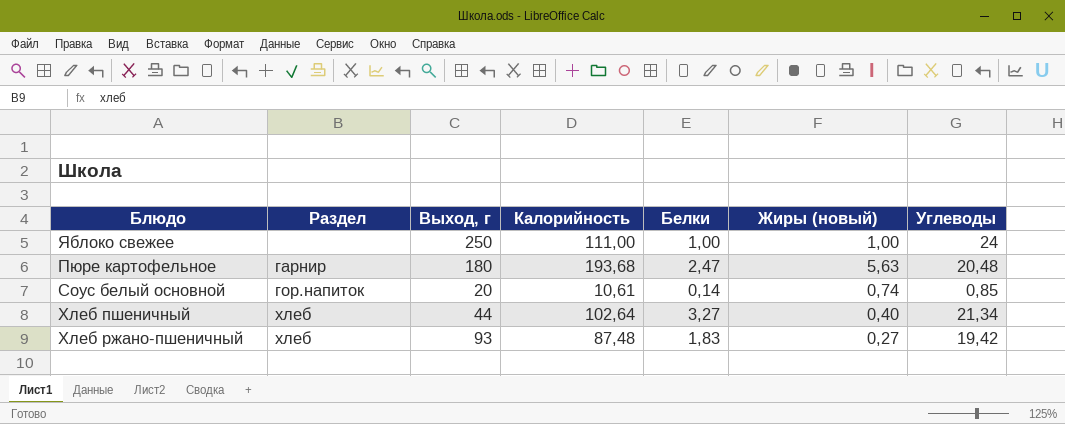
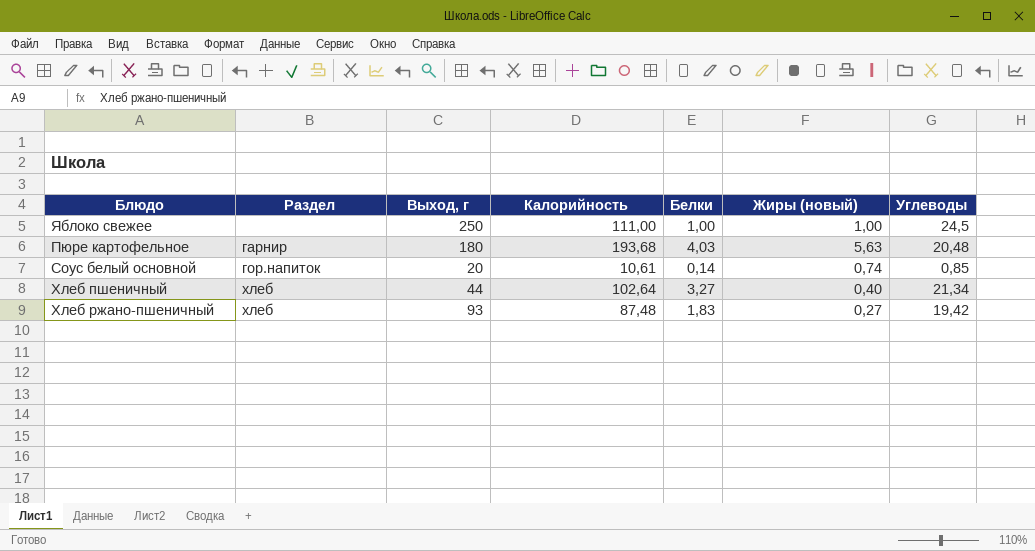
Яблоко свежее | Углеводы: 24 -> 24,5
Пюре картофельное | Белки: 2,47 -> 4,03

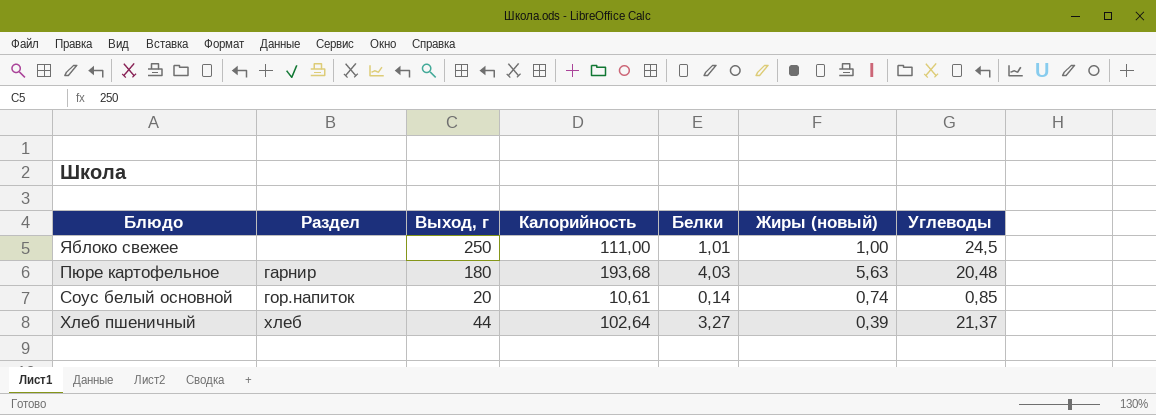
row Хлеб ржано-пшеничный: хлеб | 93 | 87,48 | 1,83 | 0,27 | 19,42 -> none
Яблоко свежее | Белки: 1,00 -> 1,01
Хлеб пшеничный | Жиры (новый): 0,40 -> 0,39
Хлеб пшеничный | Углеводы: 21,34 -> 21,37

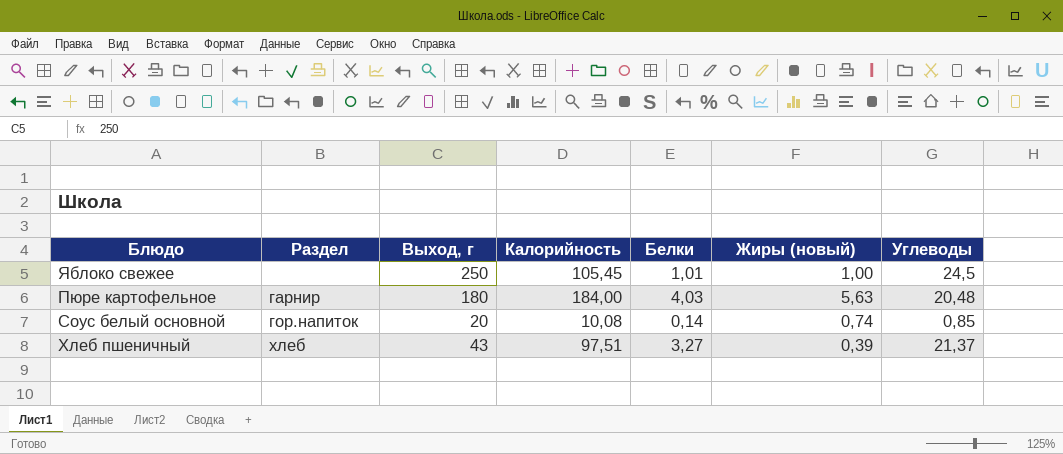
Яблоко свежее | Калорийность: 111,00 -> 105,45
Пюре картофельное | Калорийность: 193,68 -> 184,00
Соус белый основной | Калорийность: 10,61 -> 10,08
Хлеб пшеничный | Выход, г: 44 -> 43
Хлеб пшеничный | Калорийность: 102,64 -> 97,51

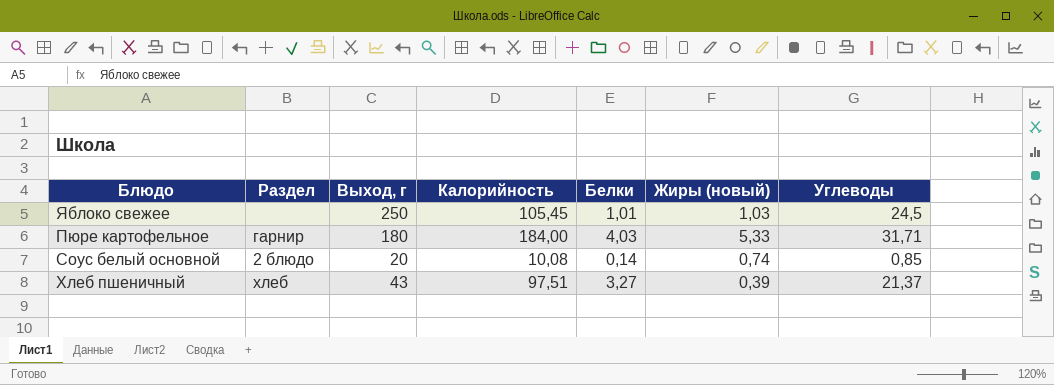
Яблоко свежее | Жиры (новый): 1,00 -> 1,03
Пюре картофельное | Жиры (новый): 5,63 -> 5,33
Пюре картофельное | Углеводы: 20,48 -> 31,71
Соус белый основной | Раздел: гор.напиток -> 2 блюдо

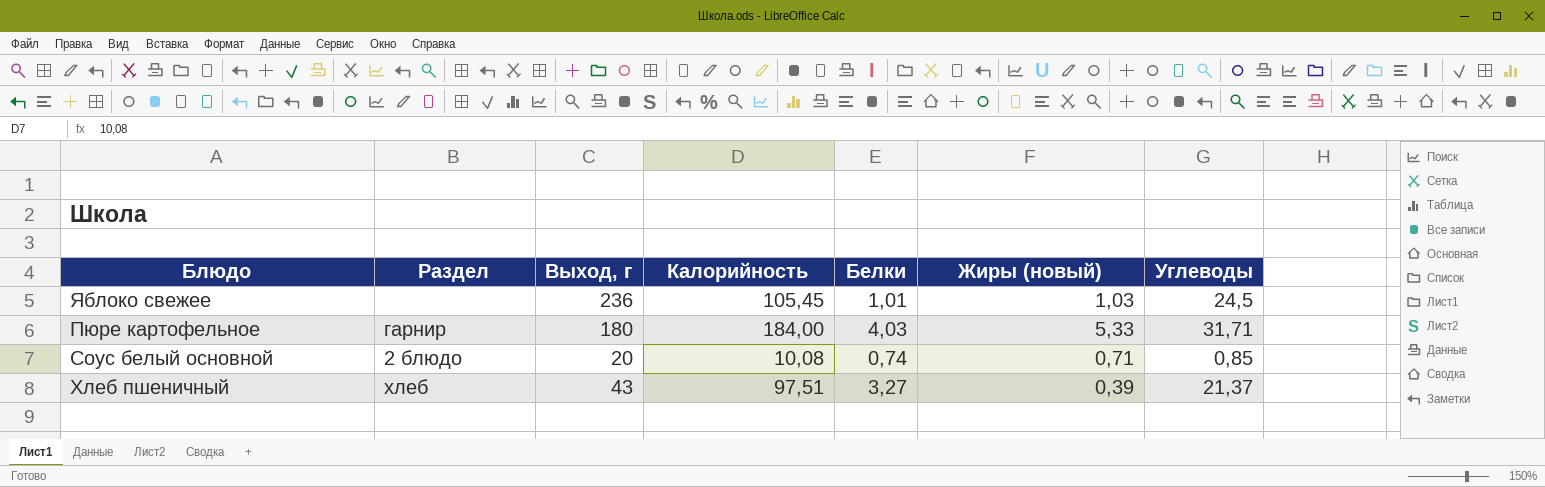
Яблоко свежее | Выход, г: 250 -> 236
Соус белый основной | Белки: 0,14 -> 0,74
Соус белый основной | Жиры (новый): 0,74 -> 0,71

